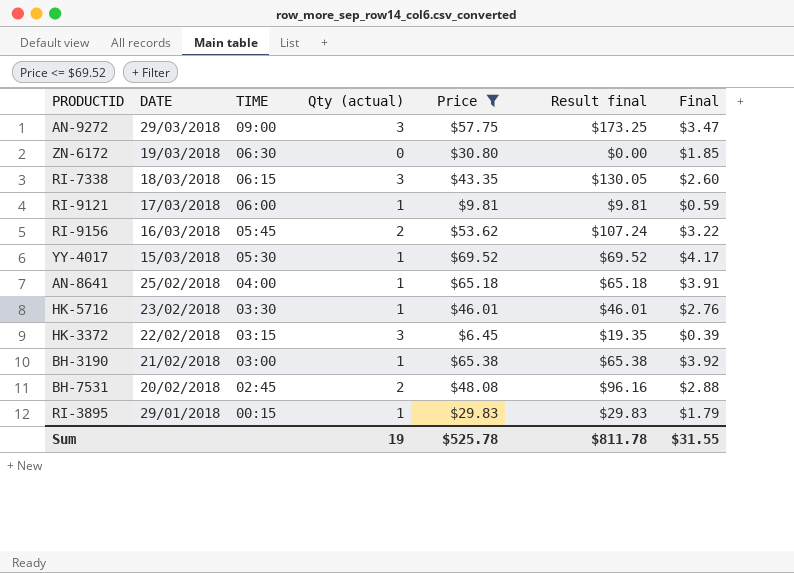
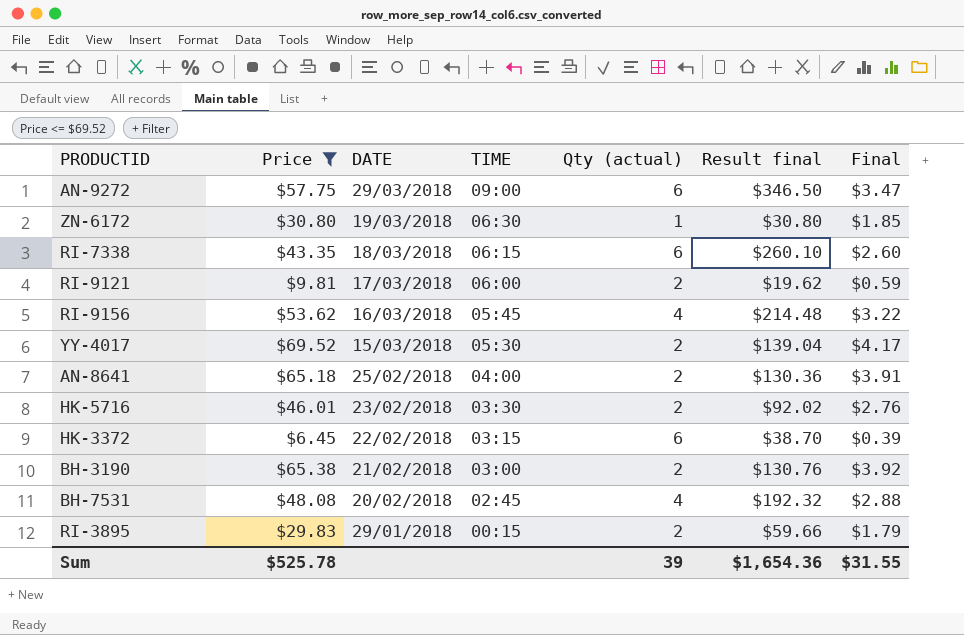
column Price | position: 5 -> 2
AN-9272 | Qty (actual): 3 -> 6
AN-9272 | Result final: $173.25 -> $346.50
ZN-6172 | Qty (actual): 0 -> 1
ZN-6172 | Result final: $0.00 -> $30.80
RI-7338 | Qty (actual): 3 -> 6
RI-7338 | Result final: $130.05 -> $260.10
RI-9121 | Qty (actual): 1 -> 2
RI-9121 | Result final: $9.81 -> $19.62
RI-9156 | Qty (actual): 2 -> 4
RI-9156 | Result final: $107.24 -> $214.48
YY-4017 | Qty (actual): 1 -> 2
YY-4017 | Result final: $69.52 -> $139.04
AN-8641 | Qty (actual): 1 -> 2
AN-8641 | Result final: $65.18 -> $130.36
HK-5716 | Qty (actual): 1 -> 2
HK-5716 | Result final: $46.01 -> $92.02
HK-3372 | Qty (actual): 3 -> 6
HK-3372 | Result final: $19.35 -> $38.70
BH-3190 | Qty (actual): 1 -> 2
BH-3190 | Result final: $65.38 -> $130.76
BH-7531 | Qty (actual): 2 -> 4
BH-7531 | Result final: $96.16 -> $192.32
RI-3895 | Qty (actual): 1 -> 2
RI-3895 | Result final: $29.83 -> $59.66
Sum | Qty (actual): 19 -> 39
Sum | Result final: $811.78 -> $1,654.36

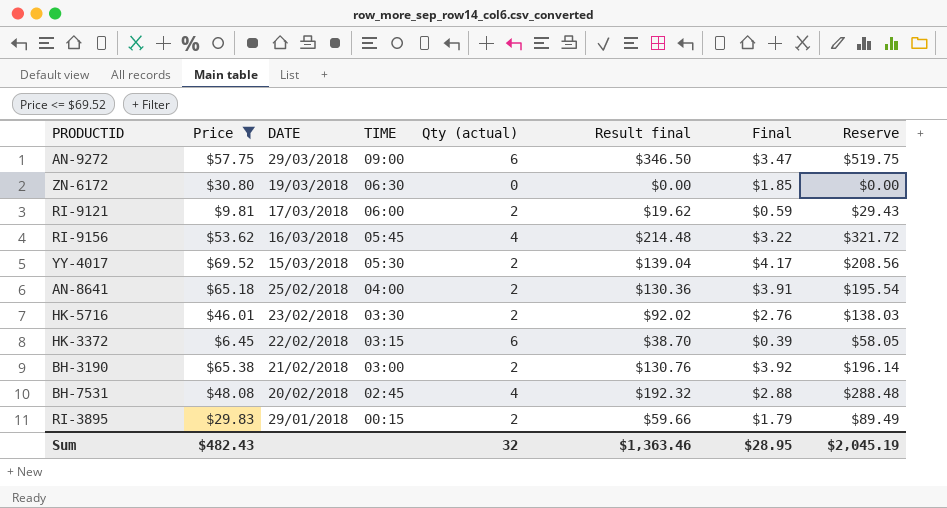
column Reserve | formula: none -> [Result final] * 1.5
row RI-7338: $43.35 | 18/03/2018 | 06:15 | 6 | $260.10 | $2.60 -> none
ZN-6172 | Qty (actual): 1 -> 0
ZN-6172 | Result final: $30.80 -> $0.00
Sum | Price: $525.78 -> $482.43
Sum | Qty (actual): 39 -> 32
Sum | Result final: $1,654.36 -> $1,363.46
Sum | Final: $31.55 -> $28.95

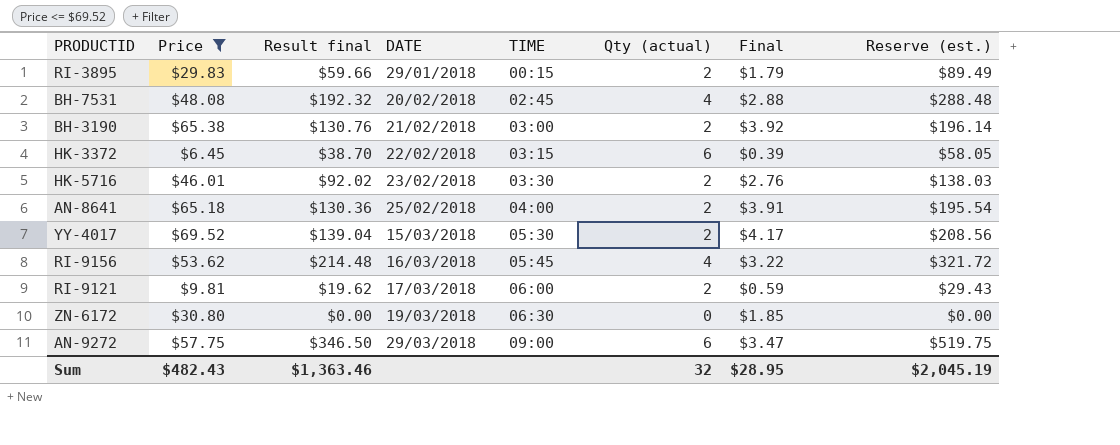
row order: DATE descending -> DATE ascending
column Result final | position: 6 -> 3
column name: Reserve -> Reserve (est.)

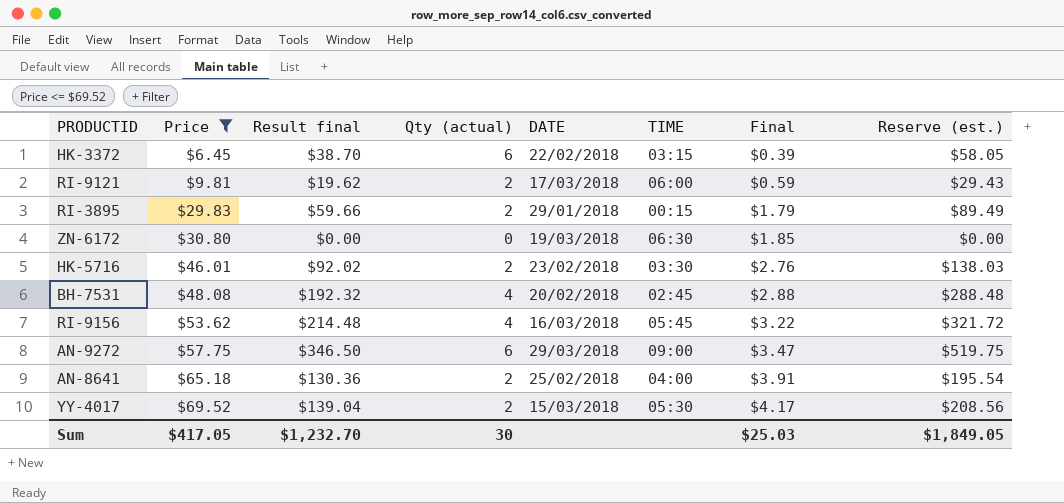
row order: DATE ascending -> Price ascending
column Qty (actual) | position: 6 -> 4
row BH-3190: $65.38 | $130.76 | 21/02/2018 | 03:00 | 2 | $3.92 | $196.14 -> none
Sum | Price: $482.43 -> $417.05
Sum | Result final: $1,363.46 -> $1,232.70
Sum | Qty (actual): 32 -> 30
Sum | Final: $28.95 -> $25.03
Sum | Reserve (est.): $2,045.19 -> $1,849.05

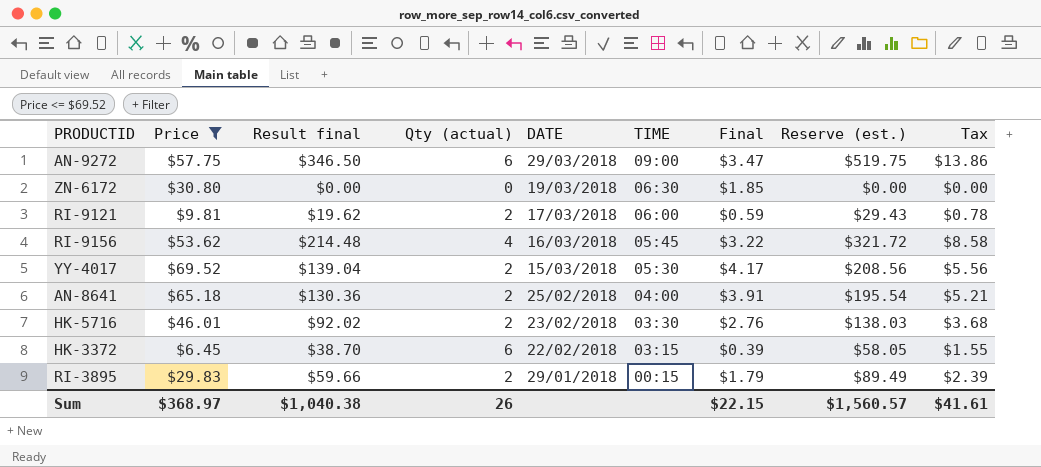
row order: Price ascending -> DATE descending
column Tax | formula: none -> [Result final] * 0.04
row BH-7531: $48.08 | $192.32 | 4 | 20/02/2018 | 02:45 | $2.88 | $288.48 -> none
Sum | Price: $417.05 -> $368.97
Sum | Result final: $1,232.70 -> $1,040.38
Sum | Qty (actual): 30 -> 26
Sum | Final: $25.03 -> $22.15
Sum | Reserve (est.): $1,849.05 -> $1,560.57

